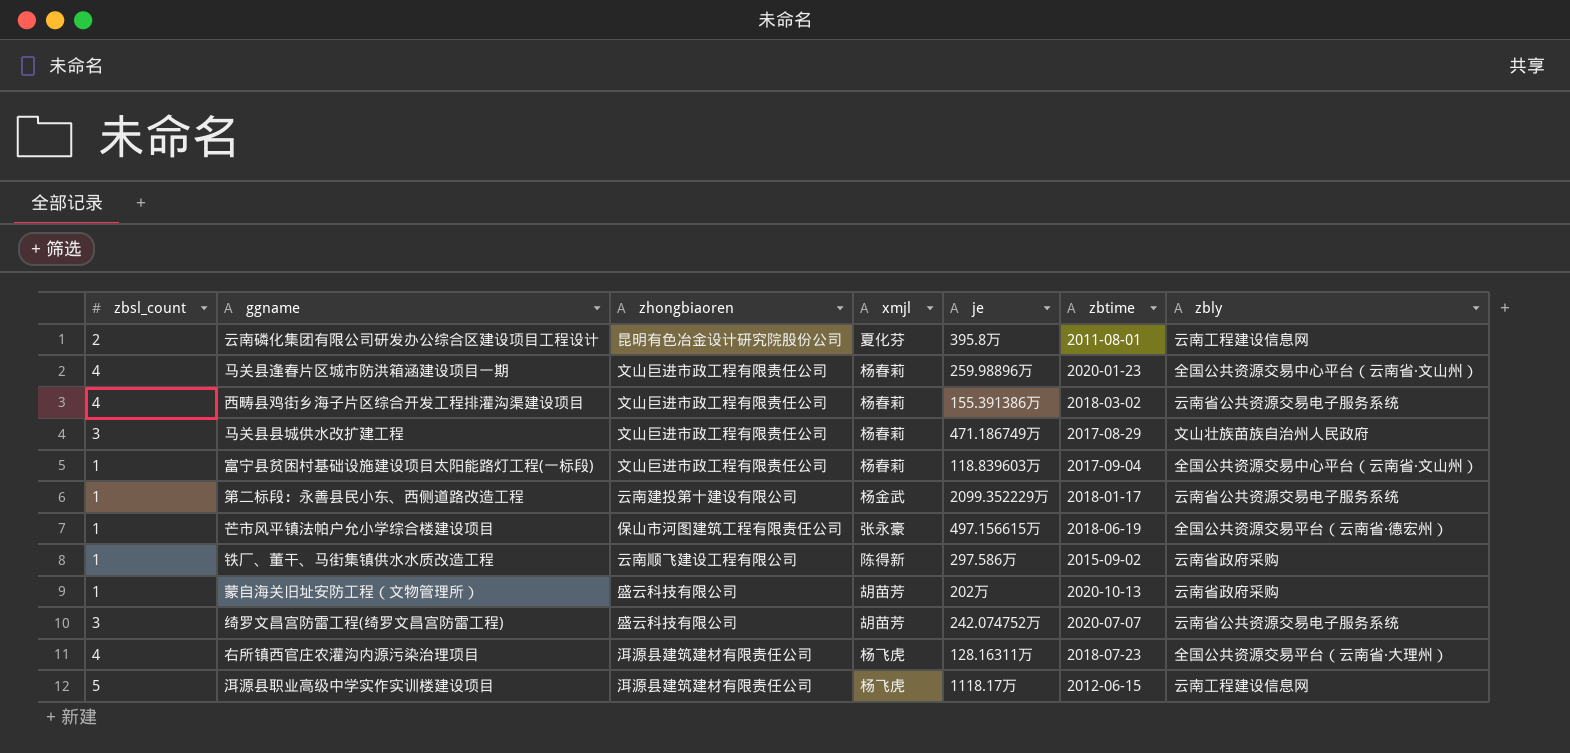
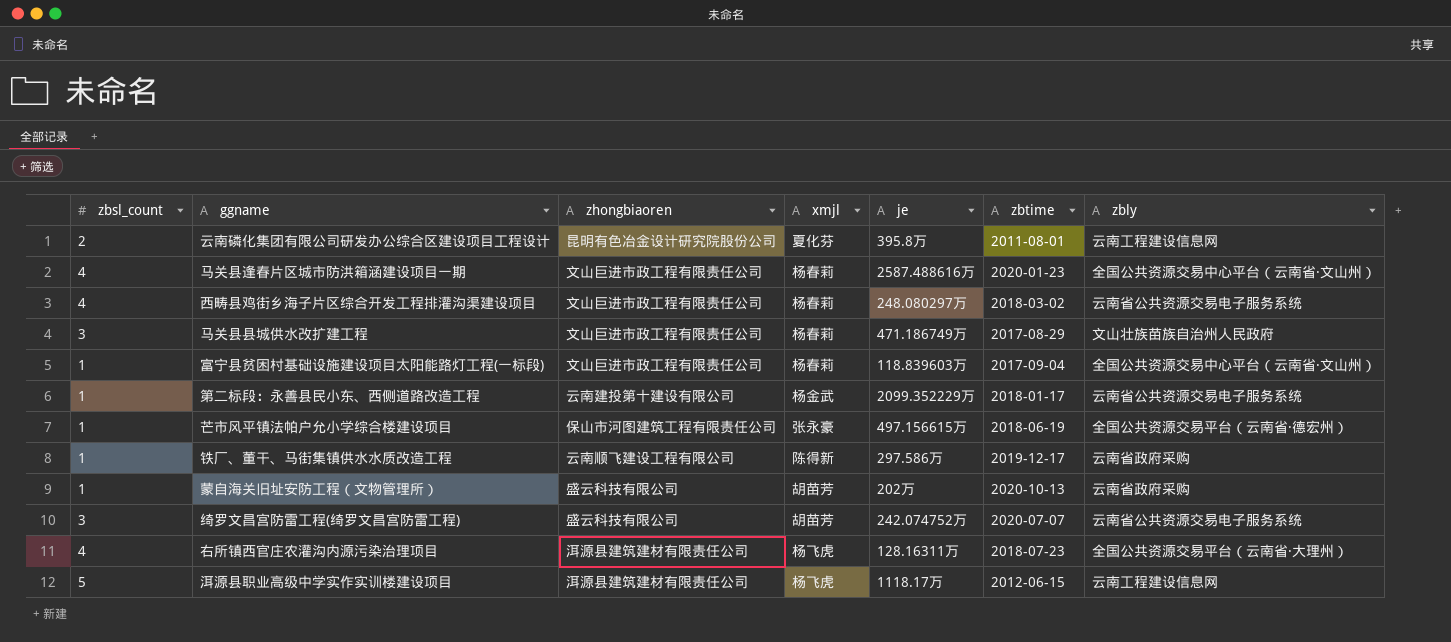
马关县逢春片区城市防洪箱涵建设项目一期 | je: 259.98896万 -> 2587.488616万
西畴县鸡街乡海子片区综合开发工程排灌沟渠建设项目 | je: 155.391386万 -> 248.080297万
铁厂、董干、马街集镇供水水质改造工程 | zbtime: 2015-09-02 -> 2019-12-17

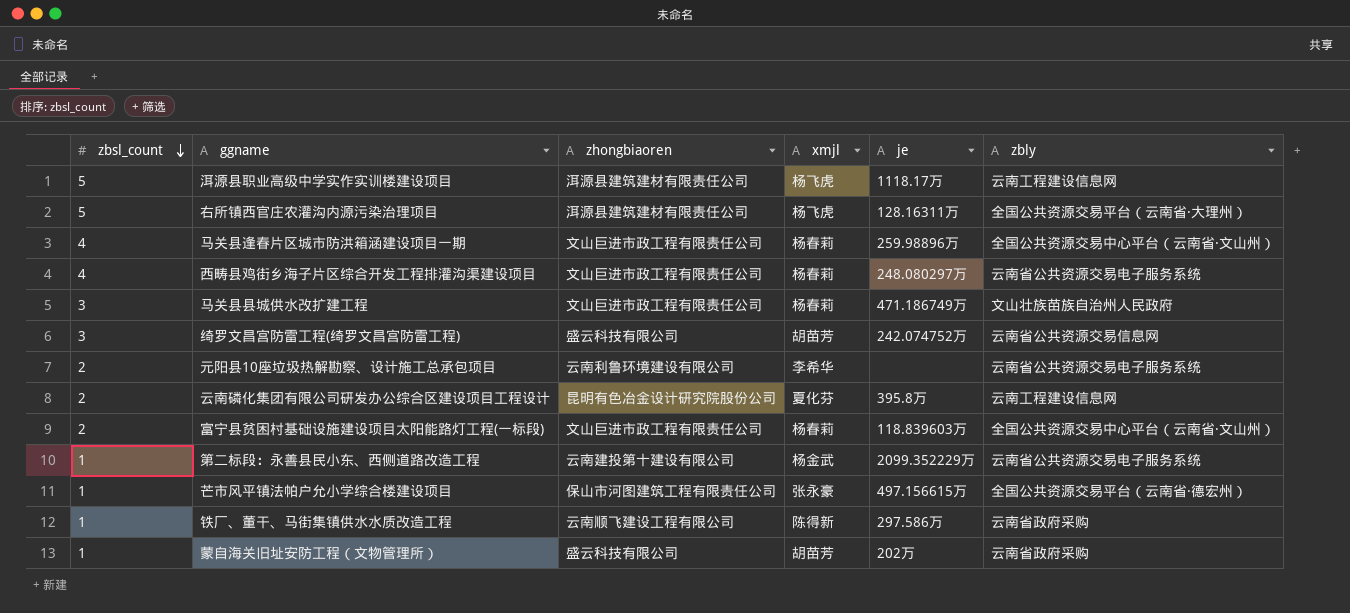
row order: none -> zbsl_count descending
column zbtime | position: 6 -> none
右所镇西官庄农灌沟内源污染治理项目 | zbsl_count: 4 -> 5
马关县逢春片区城市防洪箱涵建设项目一期 | je: 2587.488616万 -> 259.98896万
绮罗文昌宫防雷工程(绮罗文昌宫防雷工程) | zbly: 云南省公共资源交易电子服务系统 -> 云南省公共资源交易信息网
row 元阳县10座垃圾热解勘察、设计施工总承包项目: none -> 2 | 云南利鲁环境建设有限公司 | 李希华 | none | 云南省公共资源交易电子服务系统
富宁县贫困村基础设施建设项目太阳能路灯工程(一标段) | zbsl_count: 1 -> 2

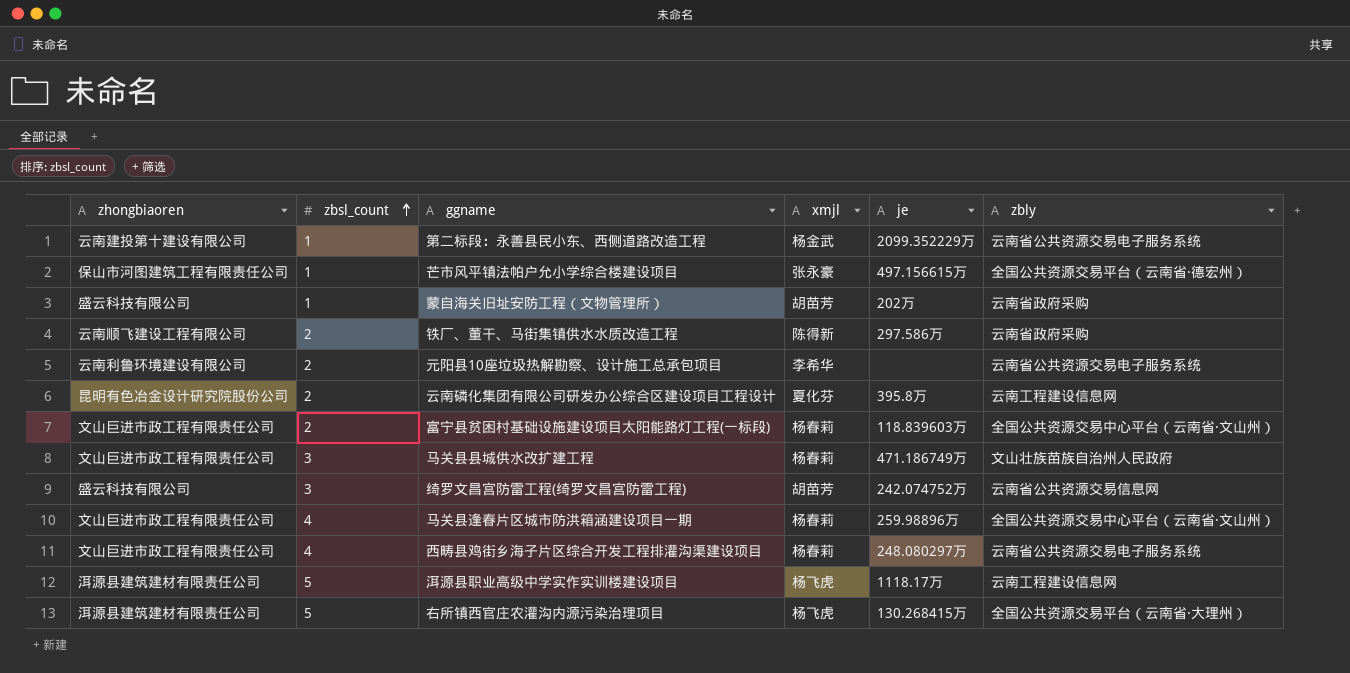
row order: zbsl_count descending -> zbsl_count ascending
column zhongbiaoren | position: 3 -> 1
铁厂、董干、马街集镇供水水质改造工程 | zbsl_count: 1 -> 2
右所镇西官庄农灌沟内源污染治理项目 | je: 128.16311万 -> 130.268415万

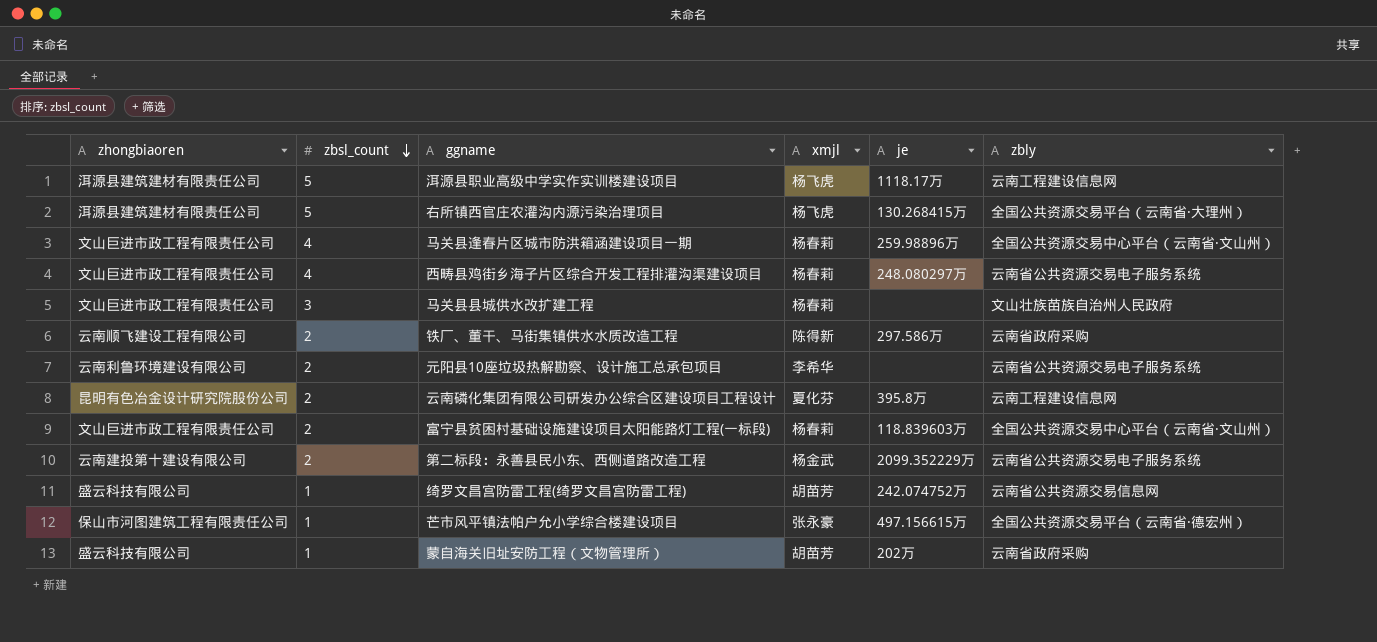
row order: zbsl_count ascending -> zbsl_count descending
马关县县城供水改扩建工程 | je: 471.186749万 -> none
第二标段：永善县民小东、西侧道路改造工程 | zbsl_count: 1 -> 2
绮罗文昌宫防雷工程(绮罗文昌宫防雷工程) | zbsl_count: 3 -> 1

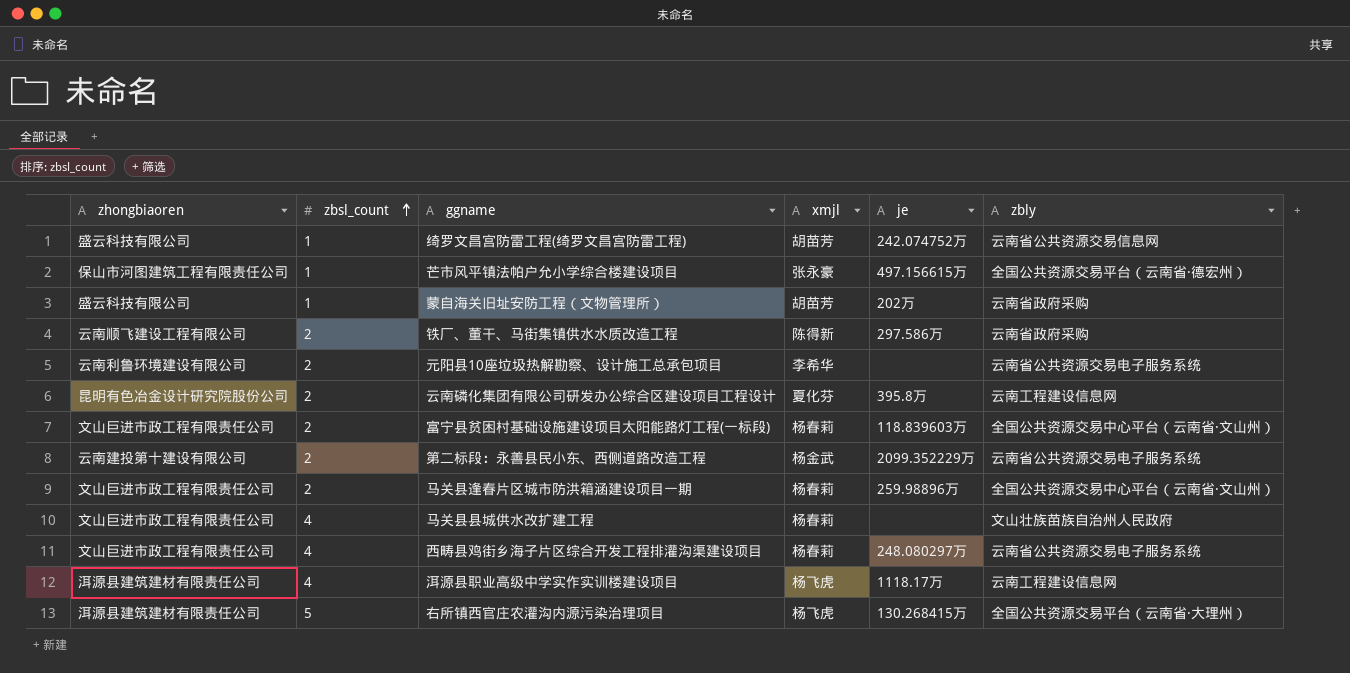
row order: zbsl_count descending -> zbsl_count ascending
马关县逢春片区城市防洪箱涵建设项目一期 | zbsl_count: 4 -> 2
马关县县城供水改扩建工程 | zbsl_count: 3 -> 4
洱源县职业高级中学实作实训楼建设项目 | zbsl_count: 5 -> 4

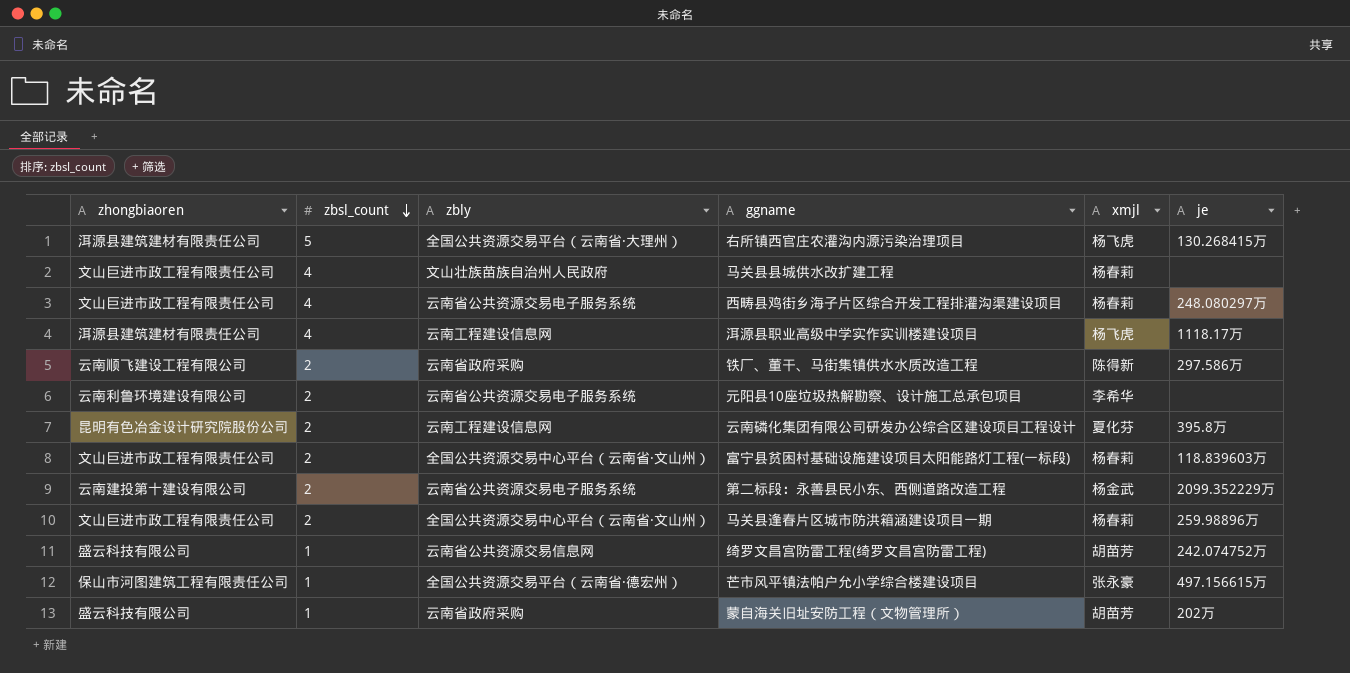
row order: zbsl_count ascending -> zbsl_count descending
column zbly | position: 6 -> 3

